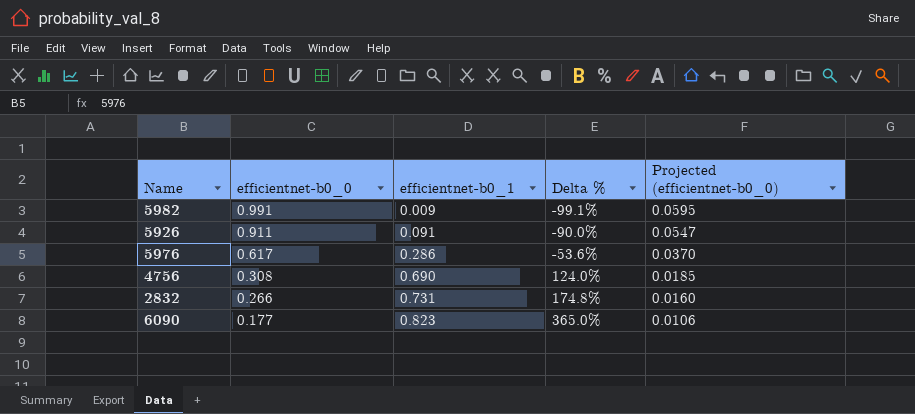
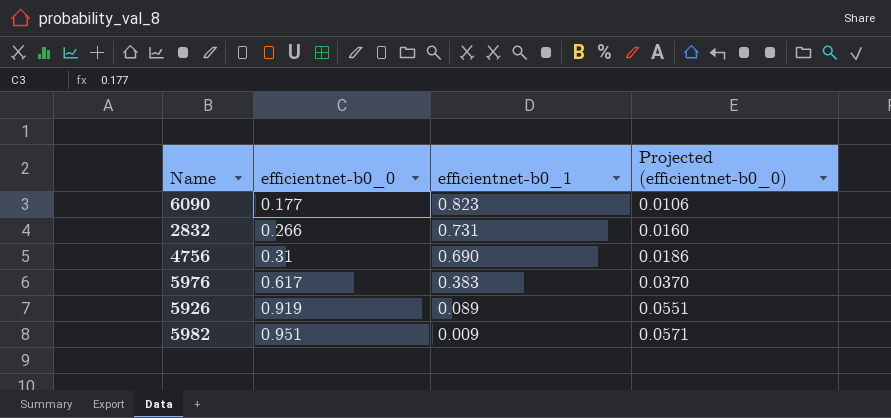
row order: efficientnet-b0_0 descending -> efficientnet-b0_0 ascending
column Delta % | formula: ([efficientnet-b0_1] - [efficientnet-b0_0]) / [efficientnet-b0_0] -> none
4756 | efficientnet-b0_0: 0.308 -> 0.31
4756 | Projected (efficientnet-b0_0): 0.0185 -> 0.0186
5976 | efficientnet-b0_1: 0.286 -> 0.383
5926 | efficientnet-b0_0: 0.911 -> 0.919
5926 | efficientnet-b0_1: 0.091 -> 0.089
5926 | Projected (efficientnet-b0_0): 0.0547 -> 0.0551
5982 | efficientnet-b0_0: 0.991 -> 0.951
5982 | Projected (efficientnet-b0_0): 0.0595 -> 0.0571

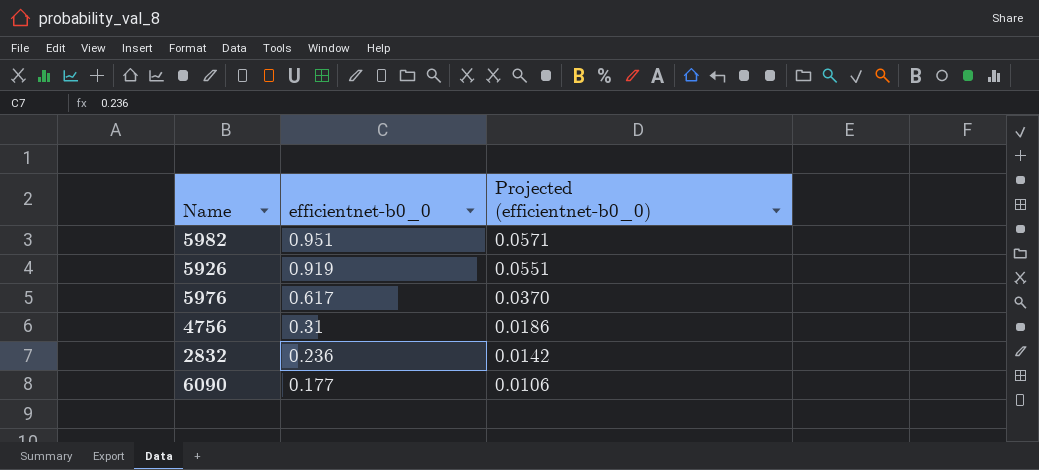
row order: efficientnet-b0_0 ascending -> efficientnet-b0_0 descending
column efficientnet-b0_1 | position: 3 -> none
2832 | efficientnet-b0_0: 0.266 -> 0.236
2832 | Projected (efficientnet-b0_0): 0.0160 -> 0.0142

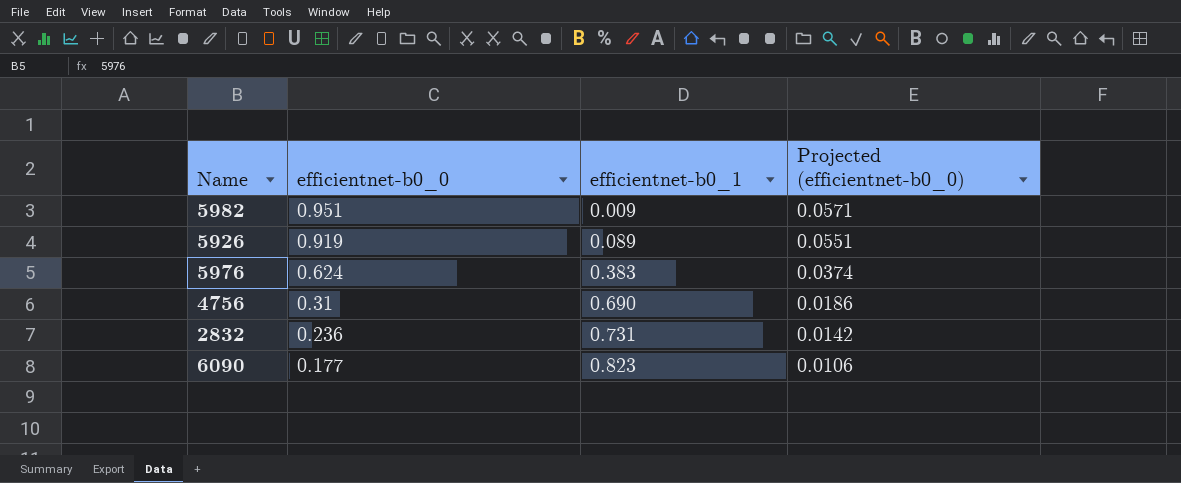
column efficientnet-b0_1 | position: none -> 3
5976 | efficientnet-b0_0: 0.617 -> 0.624
5976 | Projected (efficientnet-b0_0): 0.0370 -> 0.0374

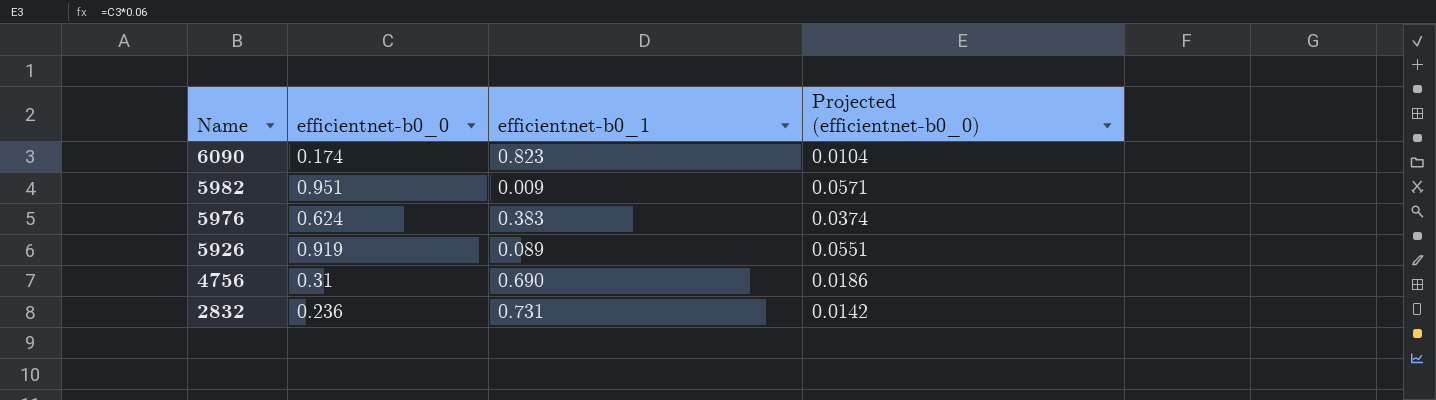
row order: efficientnet-b0_0 descending -> Name descending
6090 | efficientnet-b0_0: 0.177 -> 0.174
6090 | Projected (efficientnet-b0_0): 0.0106 -> 0.0104

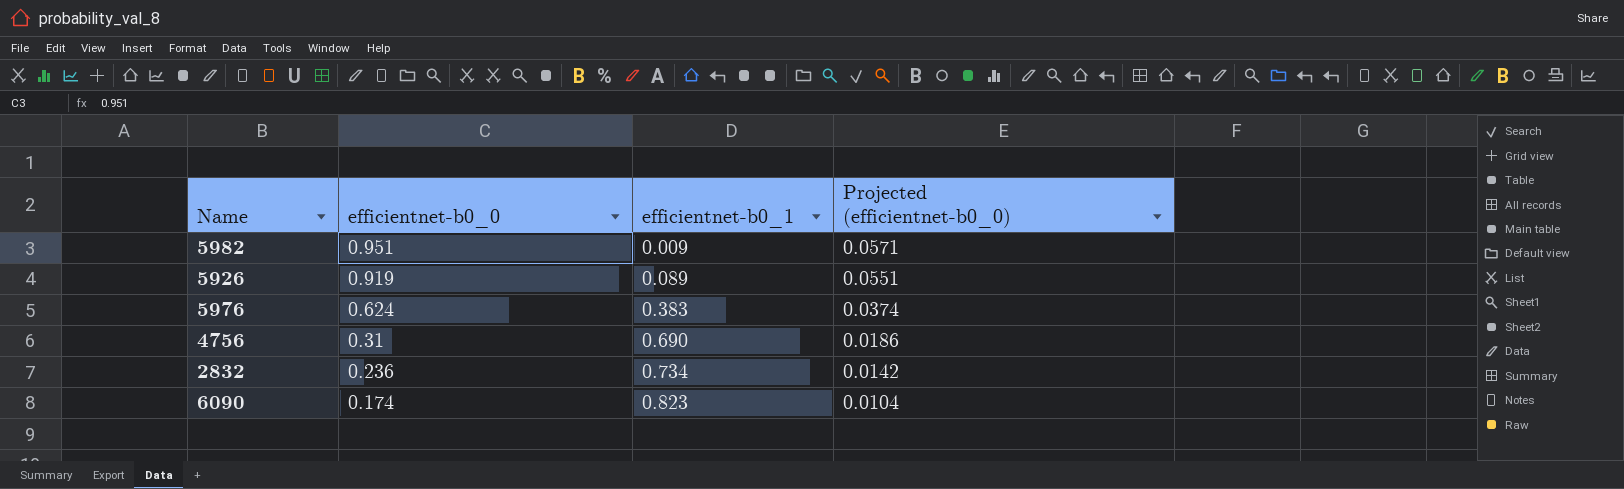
row order: Name descending -> efficientnet-b0_0 descending
2832 | efficientnet-b0_1: 0.731 -> 0.734

